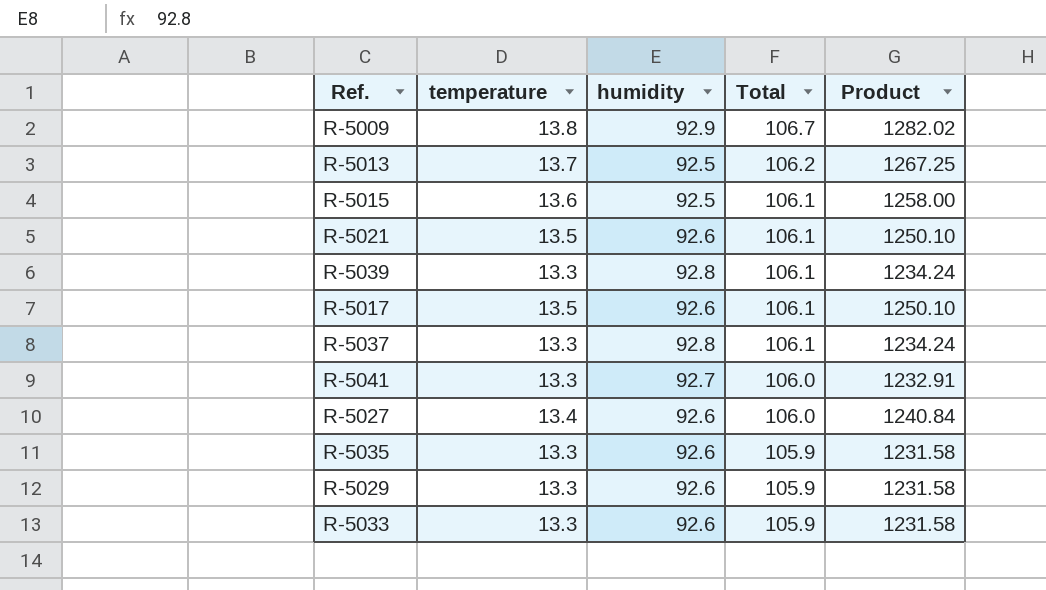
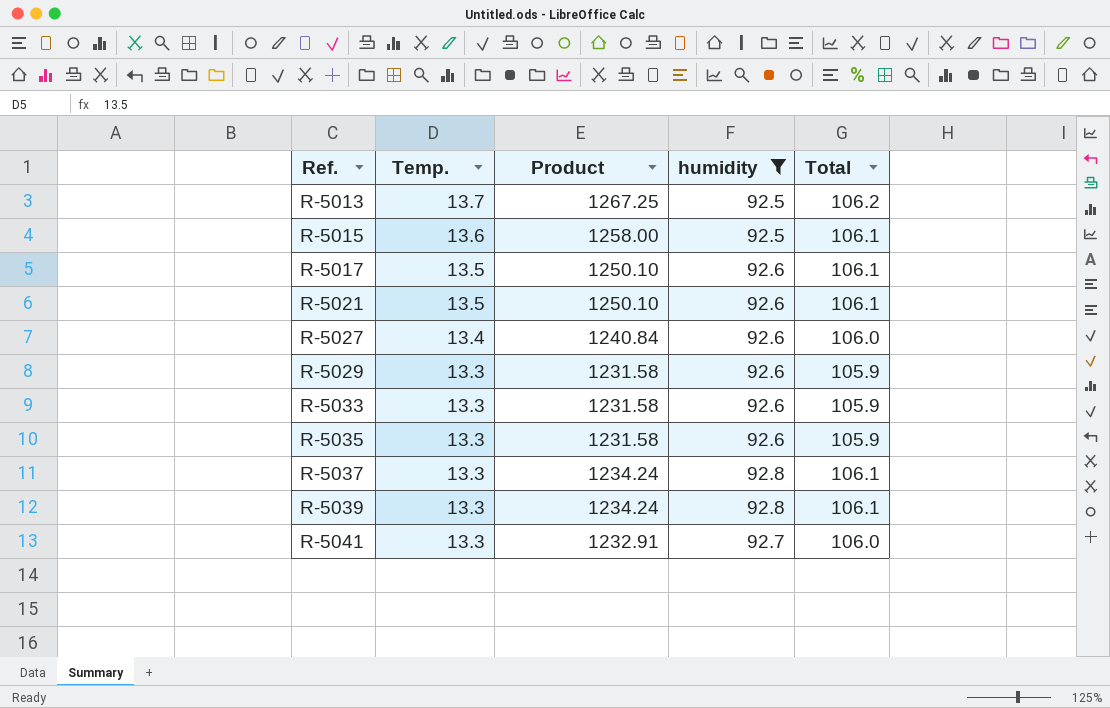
filter: none -> humidity != 92.9
row order: Total descending -> Ref. ascending
column name: temperature -> Temp.
column Product | position: 5 -> 3

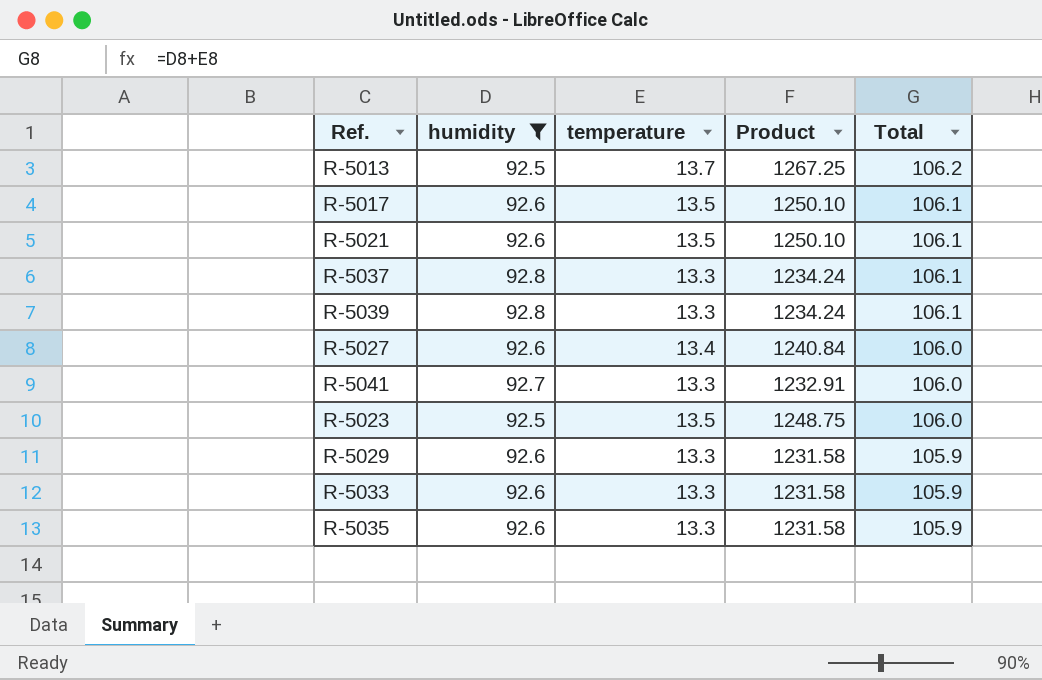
row order: Ref. ascending -> Total descending
column humidity | position: 4 -> 2
column name: Temp. -> temperature
row R-5015: 13.6 | 1258.00 | 92.5 | 106.1 -> none
row R-5023: none -> 92.5 | 13.5 | 1248.75 | 106.0

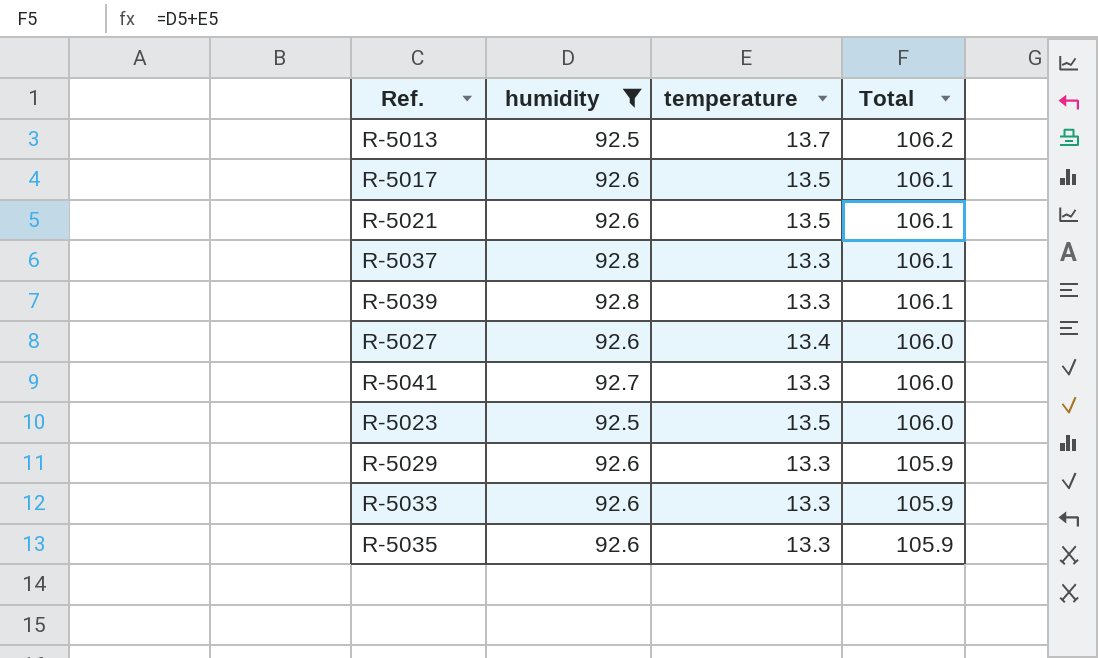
column Product | formula: [humidity] * [temperature] -> none

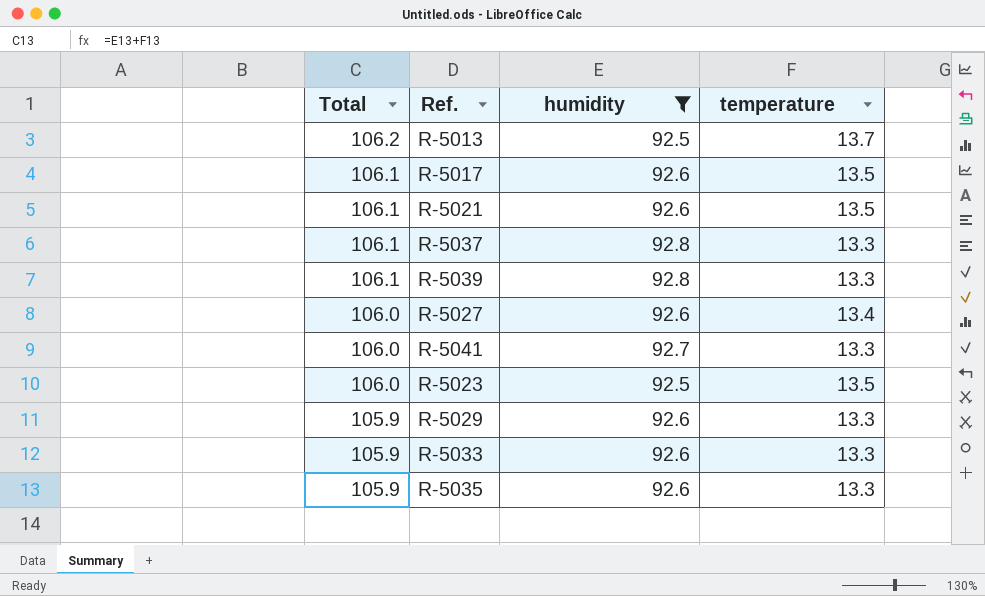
column Total | position: 4 -> 1

